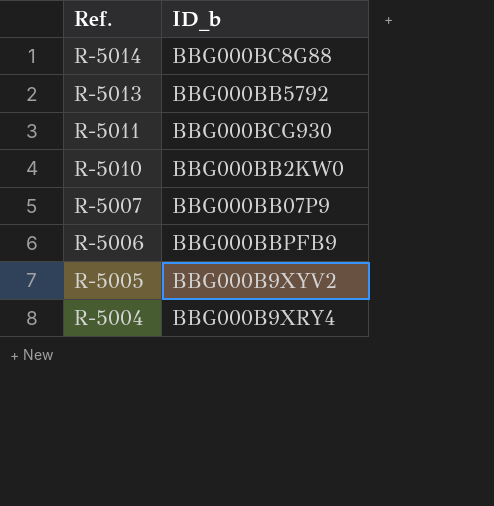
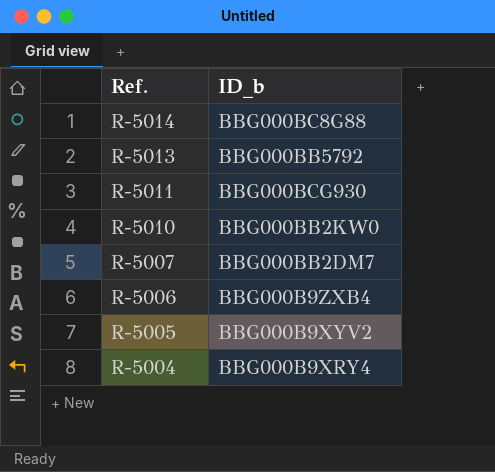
R-5007 | ID_b: BBG000BB07P9 -> BBG000BB2DM7
R-5006 | ID_b: BBG000BBPFB9 -> BBG000B9ZXB4

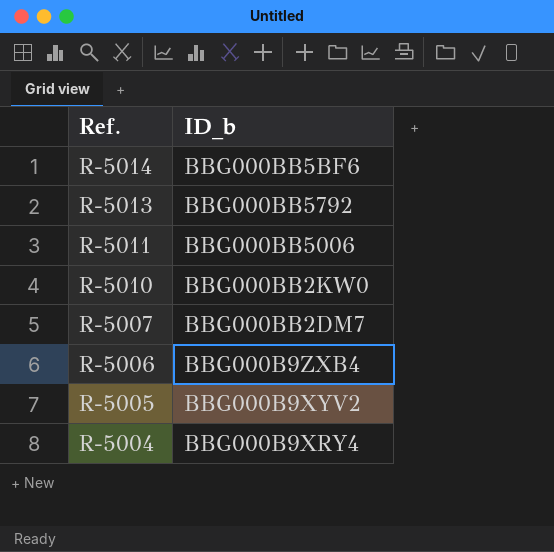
R-5014 | ID_b: BBG000BC8G88 -> BBG000BB5BF6
R-5011 | ID_b: BBG000BCG930 -> BBG000BB5006

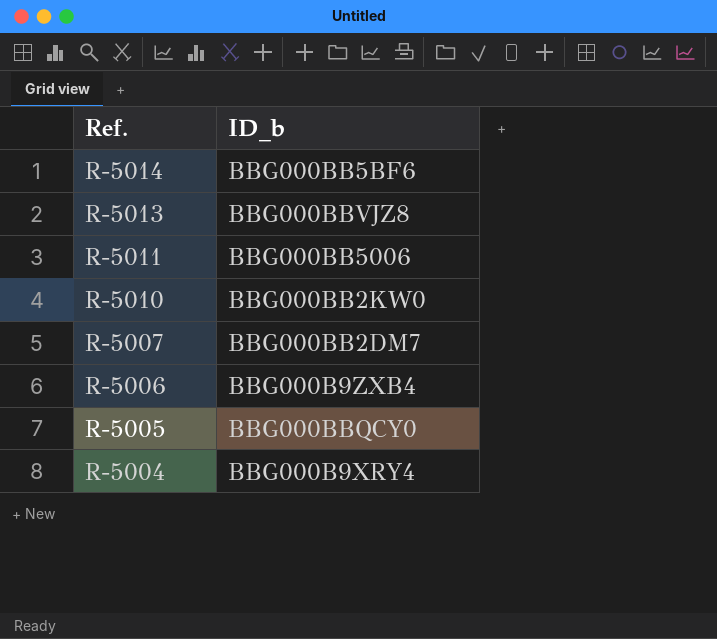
R-5013 | ID_b: BBG000BB5792 -> BBG000BBVJZ8
R-5005 | ID_b: BBG000B9XYV2 -> BBG000BBQCY0

